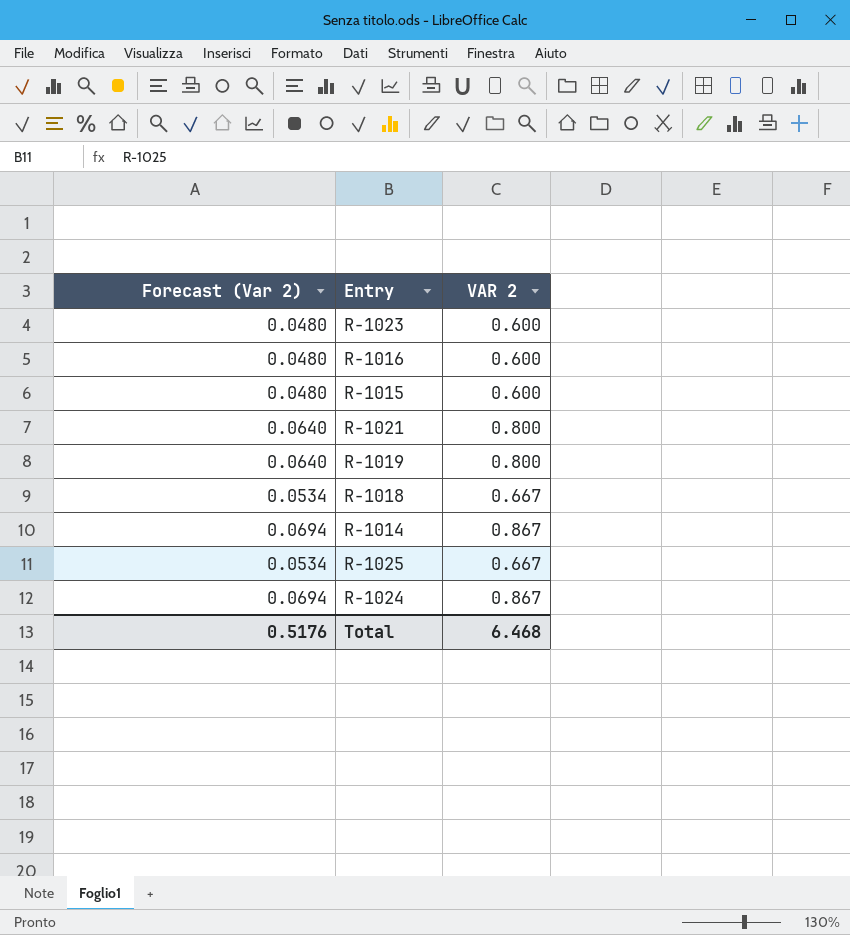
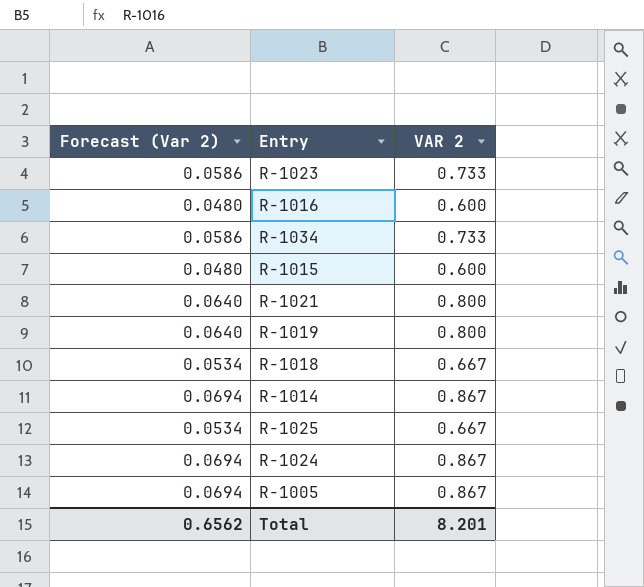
R-1023 | Forecast (Var 2): 0.0480 -> 0.0586
R-1023 | VAR 2: 0.600 -> 0.733
row R-1034: none -> 0.0586 | 0.733
row R-1005: none -> 0.0694 | 0.867
Total | Forecast (Var 2): 0.5176 -> 0.6562
Total | VAR 2: 6.468 -> 8.201

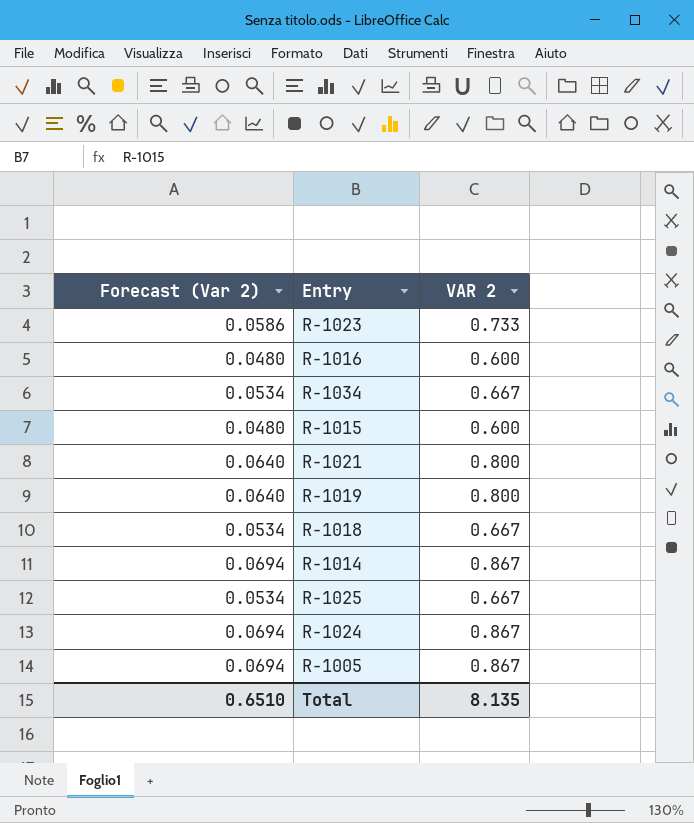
R-1034 | Forecast (Var 2): 0.0586 -> 0.0534
R-1034 | VAR 2: 0.733 -> 0.667
Total | Forecast (Var 2): 0.6562 -> 0.6510
Total | VAR 2: 8.201 -> 8.135

